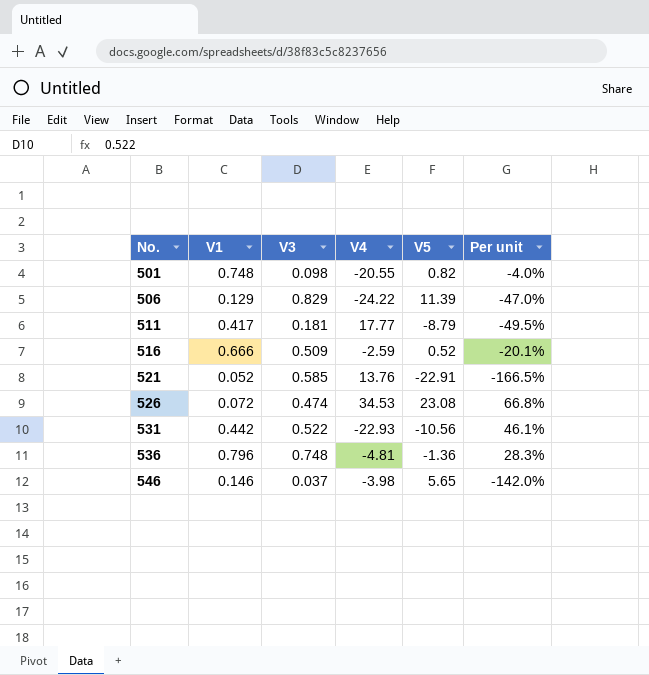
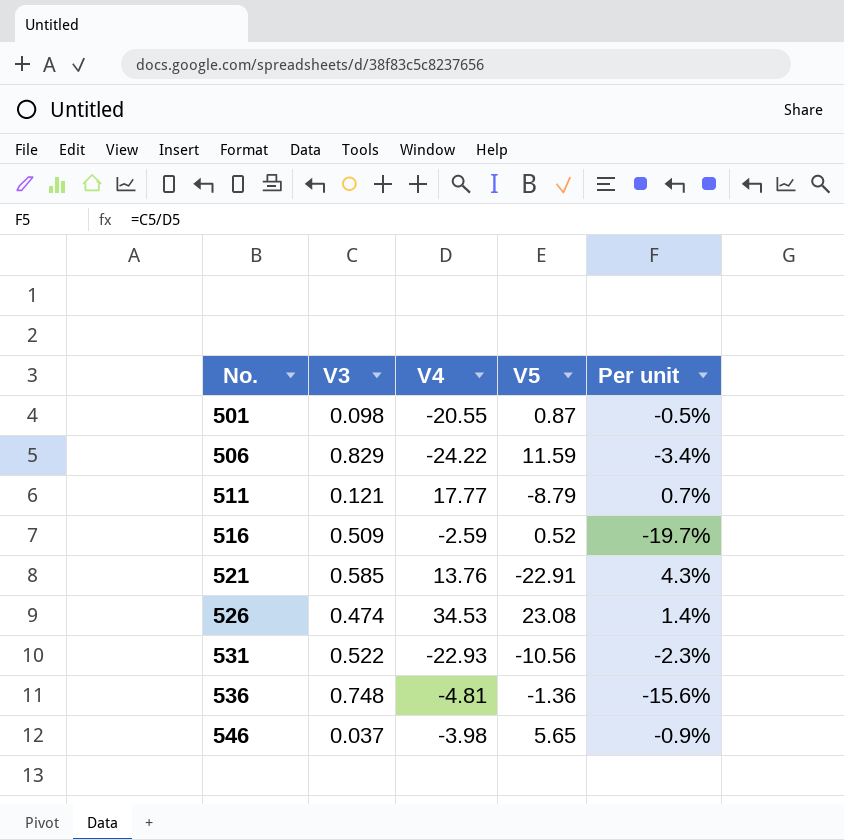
column V1 | position: 2 -> none
column Per unit | formula: [V5] / [V4] -> [V3] / [V4]
501 | V5: 0.82 -> 0.87
506 | V5: 11.39 -> 11.59
511 | V3: 0.181 -> 0.121

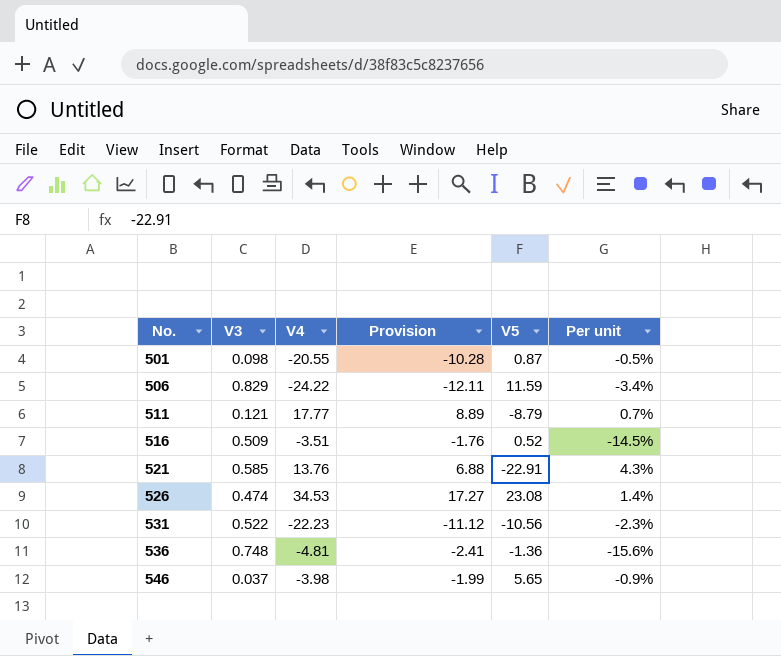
column Provision | formula: none -> [V4] * 0.5
516 | V4: -2.59 -> -3.51
516 | Per unit: -19.7% -> -14.5%
531 | V4: -22.93 -> -22.23

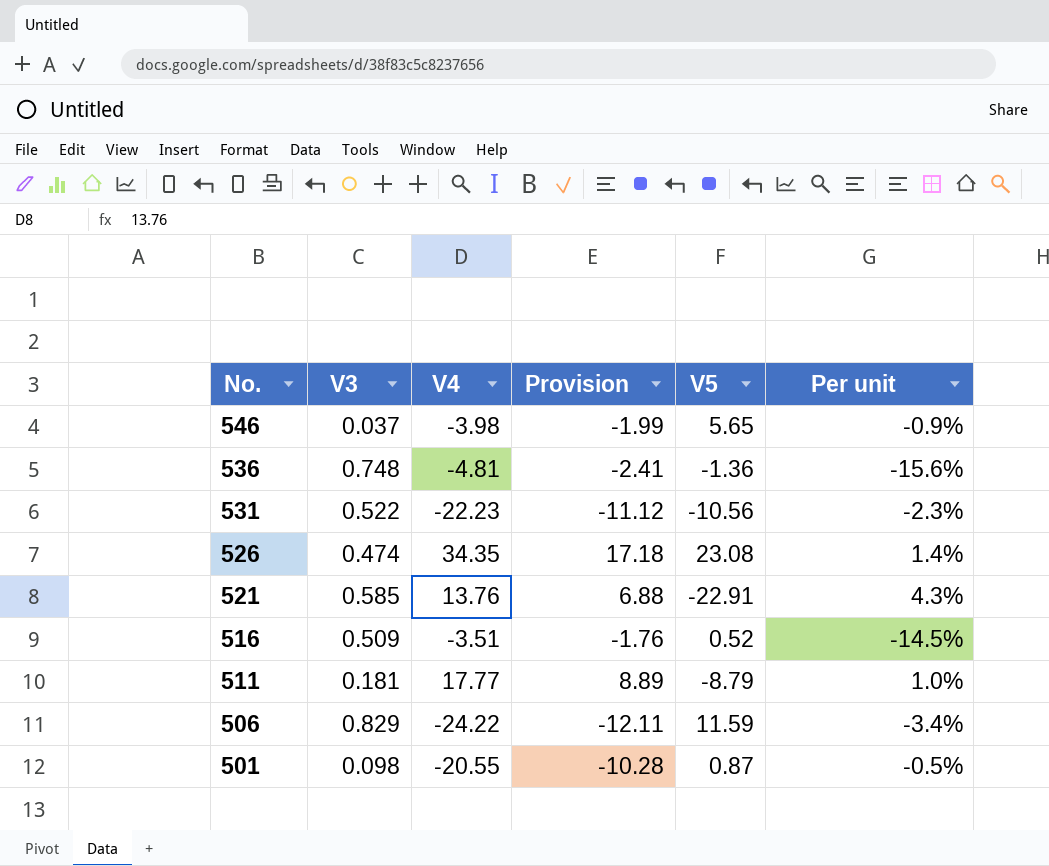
row order: No. ascending -> No. descending
526 | V4: 34.53 -> 34.35
526 | Provision: 17.27 -> 17.18
511 | V3: 0.121 -> 0.181
511 | Per unit: 0.7% -> 1.0%

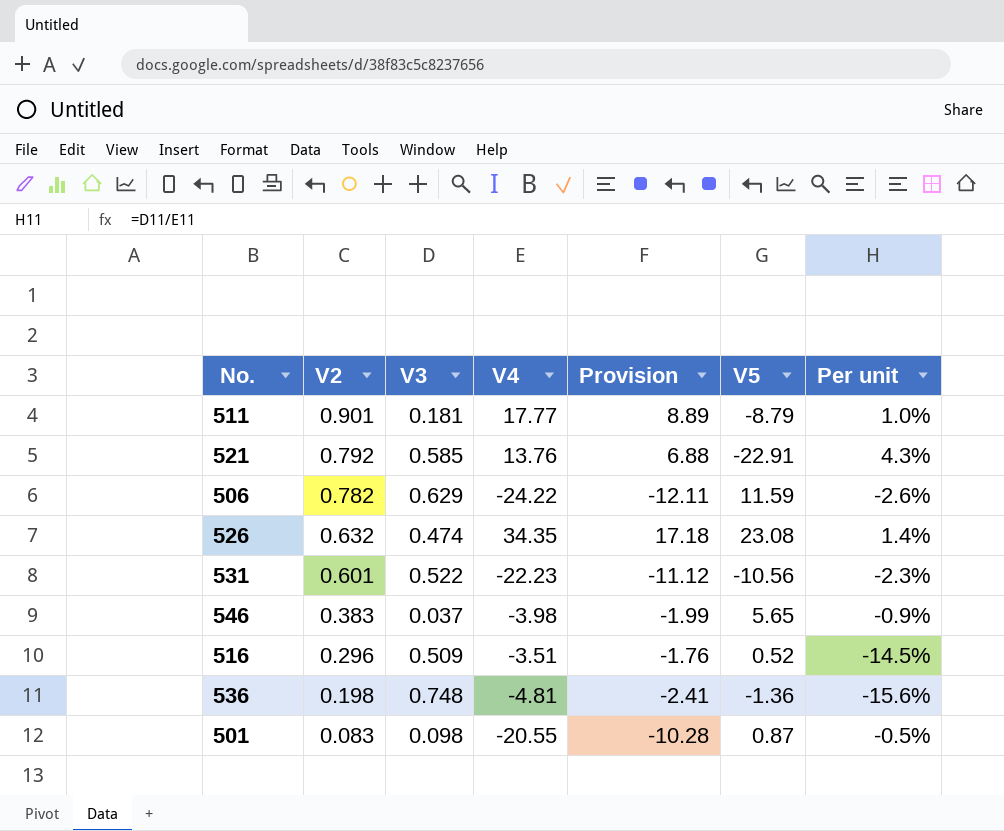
row order: No. descending -> V2 descending
column V2 | position: none -> 2
506 | V3: 0.829 -> 0.629
506 | Per unit: -3.4% -> -2.6%

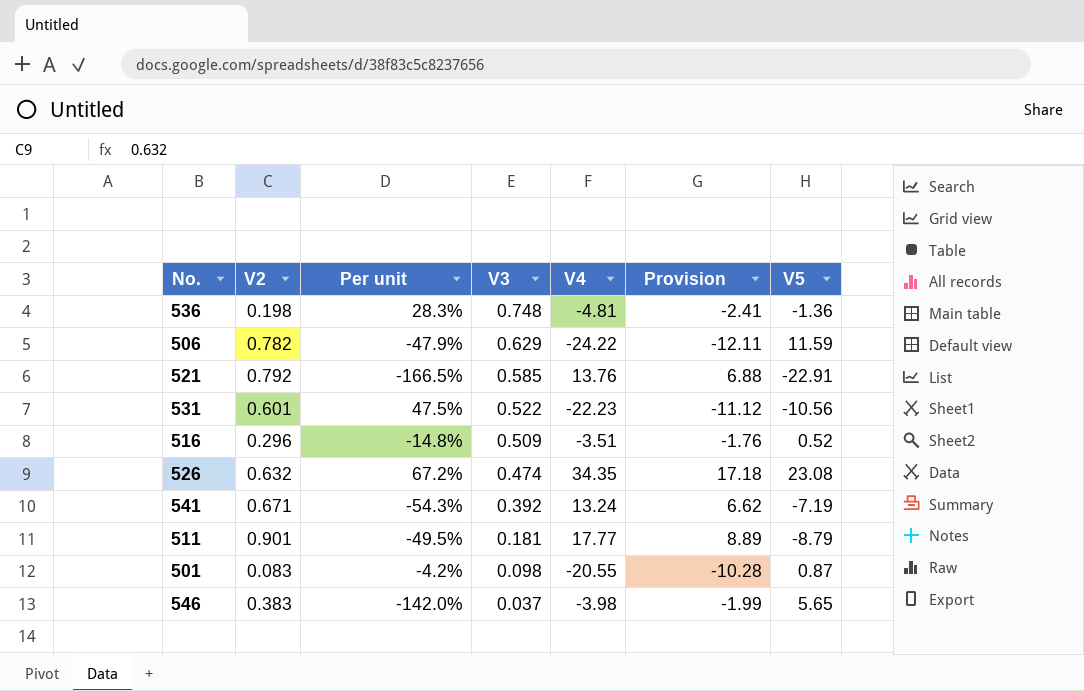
row order: V2 descending -> V3 descending
column Per unit | formula: [V3] / [V4] -> [V5] / [V4]
column Per unit | position: 7 -> 3
row 541: none -> 0.671 | -54.3% | 0.392 | 13.24 | 6.62 | -7.19

